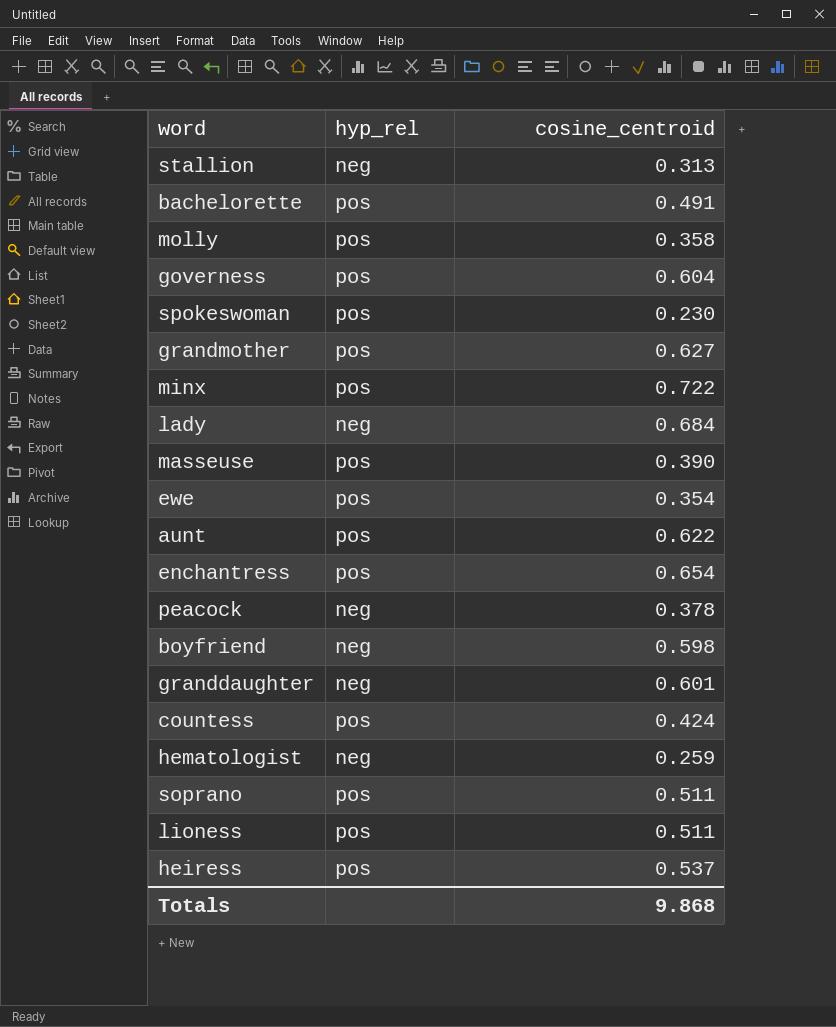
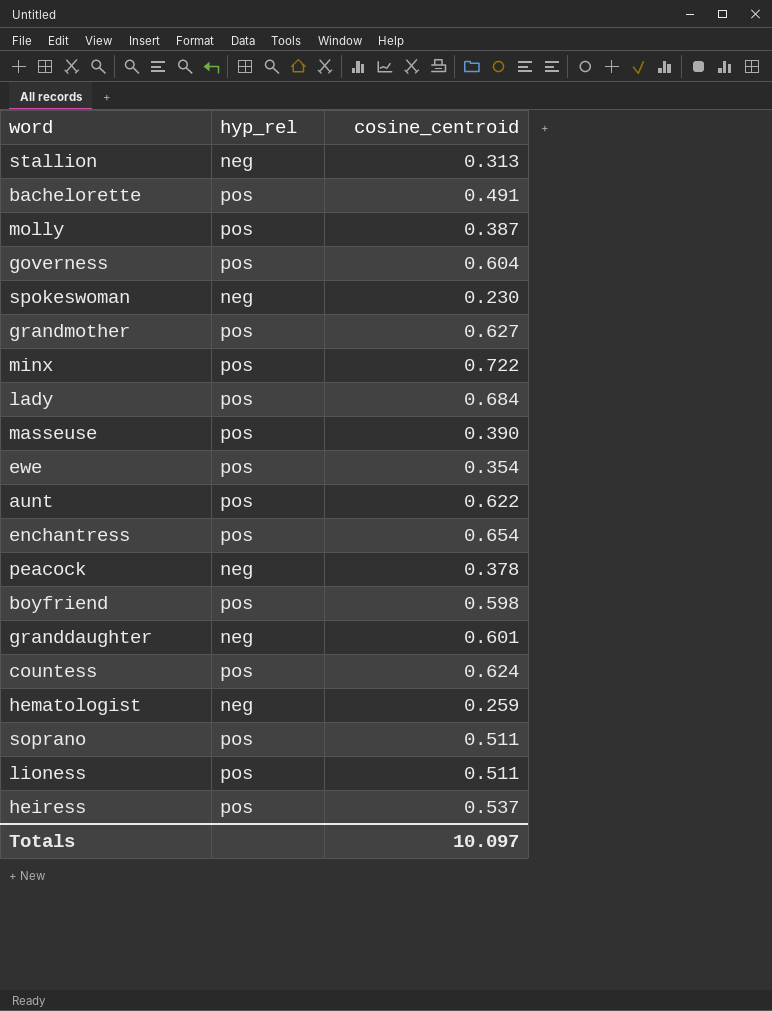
molly | cosine_centroid: 0.358 -> 0.387
spokeswoman | hyp_rel: pos -> neg
lady | hyp_rel: neg -> pos
boyfriend | hyp_rel: neg -> pos
countess | cosine_centroid: 0.424 -> 0.624
Totals | cosine_centroid: 9.868 -> 10.097

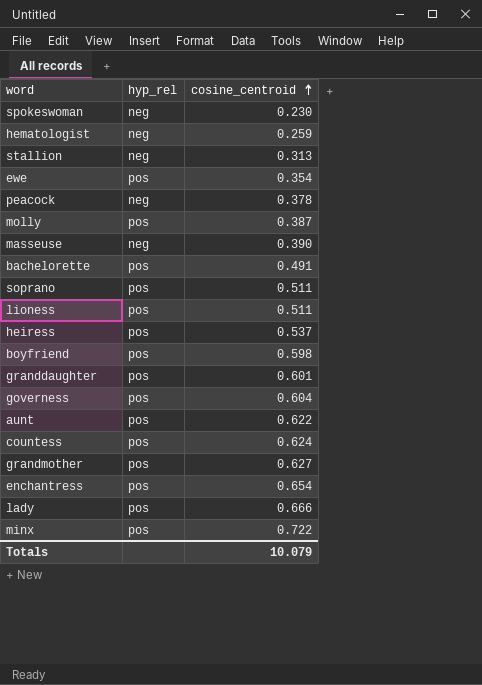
row order: none -> cosine_centroid ascending
masseuse | hyp_rel: pos -> neg
granddaughter | hyp_rel: neg -> pos
lady | cosine_centroid: 0.684 -> 0.666
Totals | cosine_centroid: 10.097 -> 10.079

